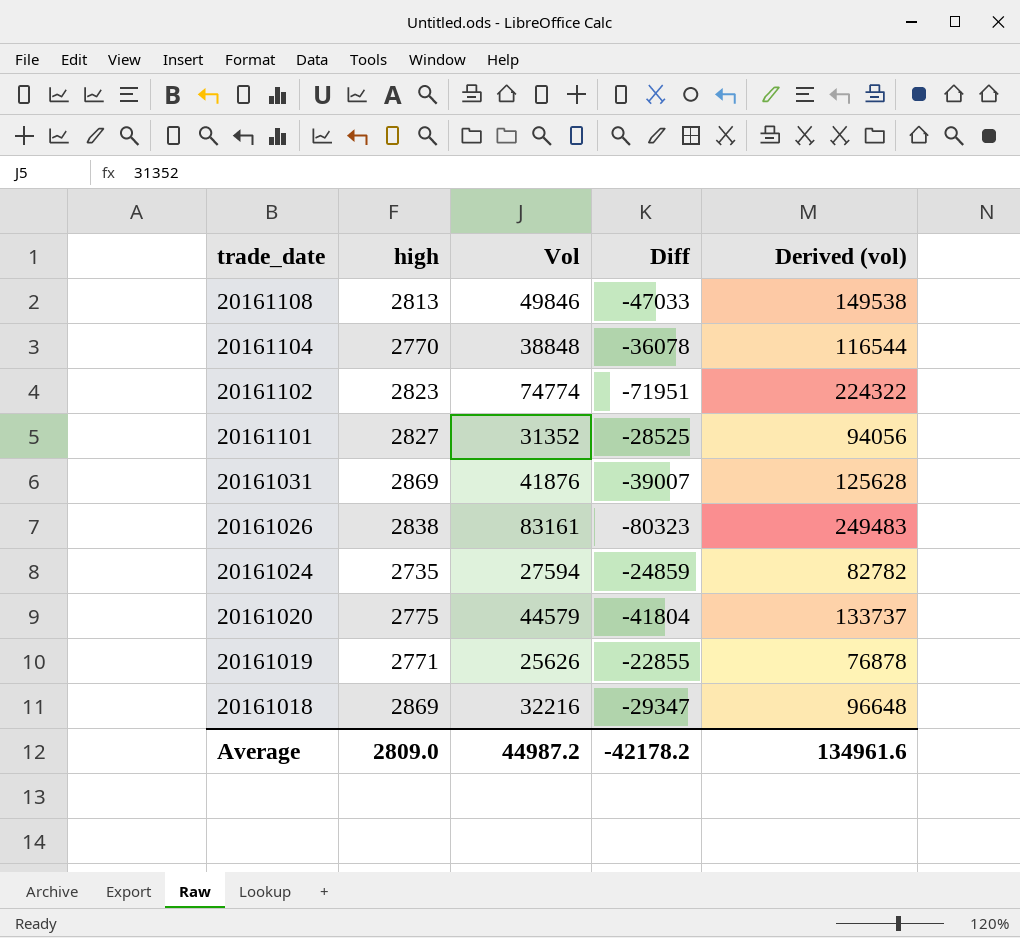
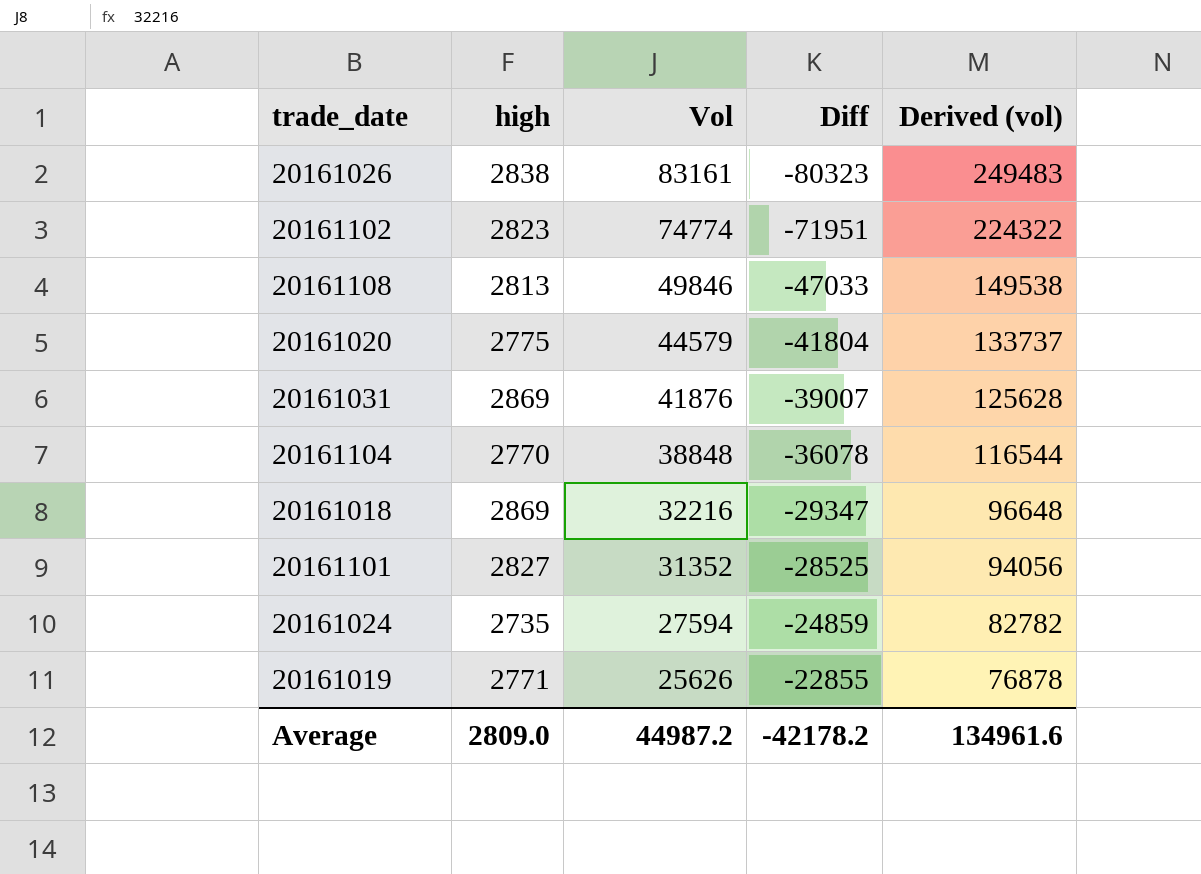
row order: trade_date descending -> Vol descending

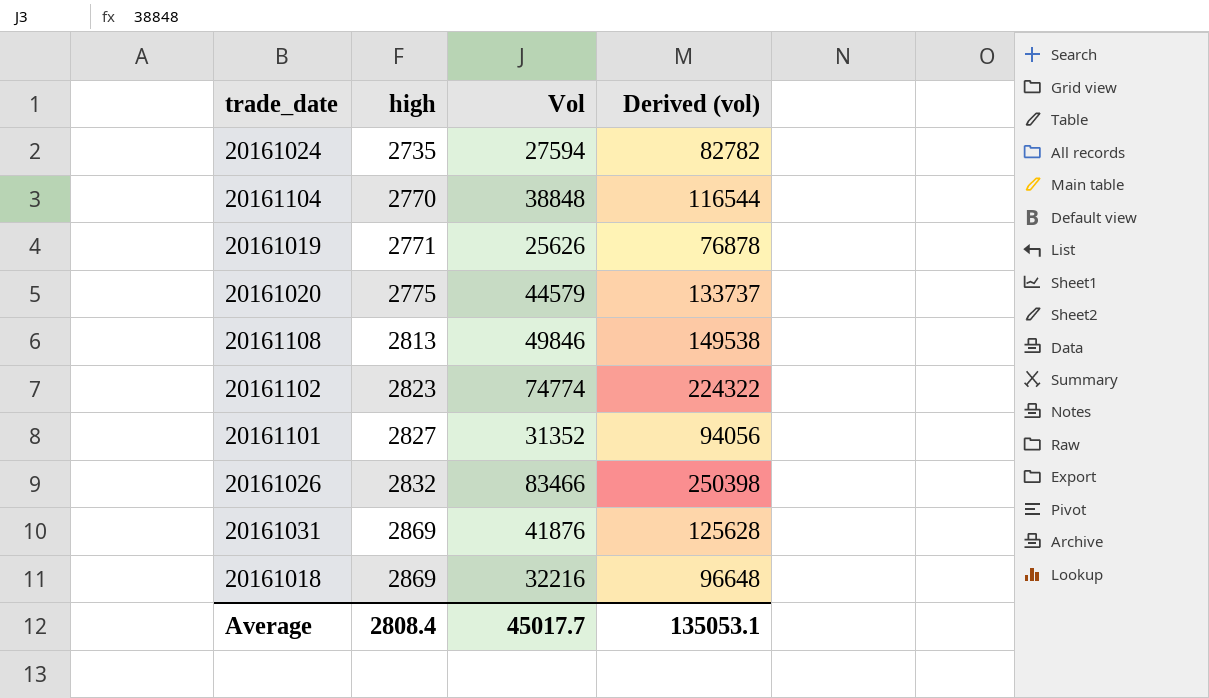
row order: Vol descending -> high ascending
column Diff | formula: [high] - [Vol] -> none
20161026 | high: 2838 -> 2832
20161026 | Vol: 83161 -> 83466
20161026 | Derived (vol): 249483 -> 250398
Average | high: 2809.0 -> 2808.4
Average | Vol: 44987.2 -> 45017.7
Average | Derived (vol): 134961.6 -> 135053.1

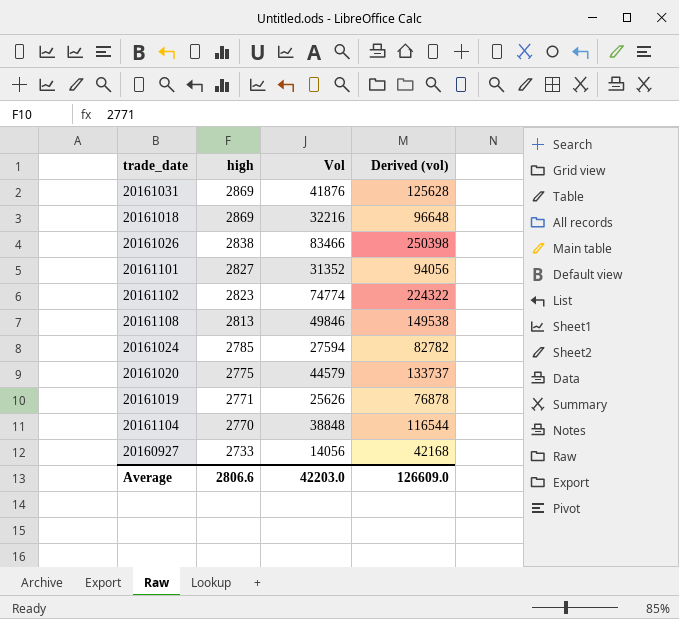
row order: high ascending -> high descending
20161026 | high: 2832 -> 2838
20161024 | high: 2735 -> 2785
row 20160927: none -> 2733 | 14056 | 42168
Average | high: 2808.4 -> 2806.6
Average | Vol: 45017.7 -> 42203.0
Average | Derived (vol): 135053.1 -> 126609.0

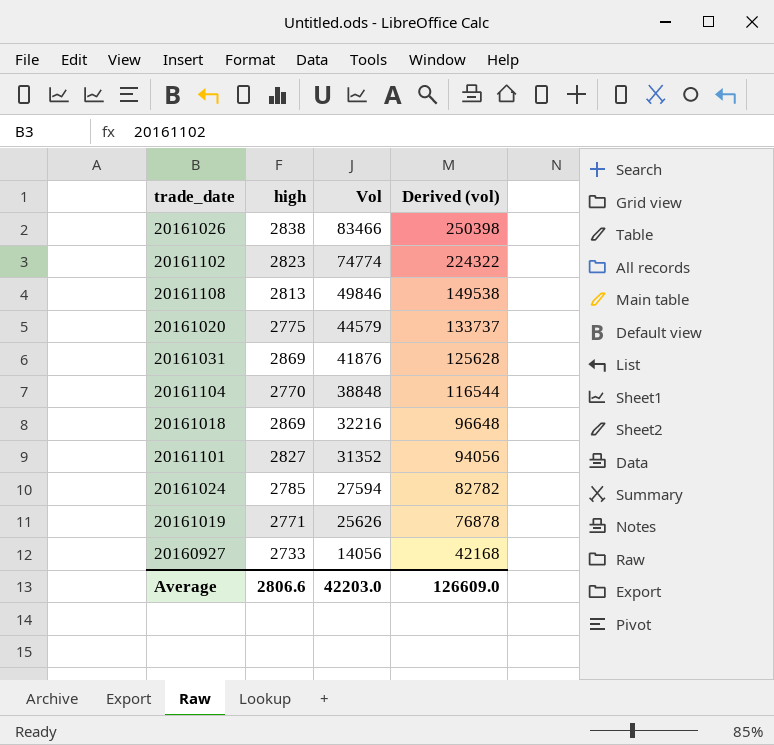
row order: high descending -> Vol descending

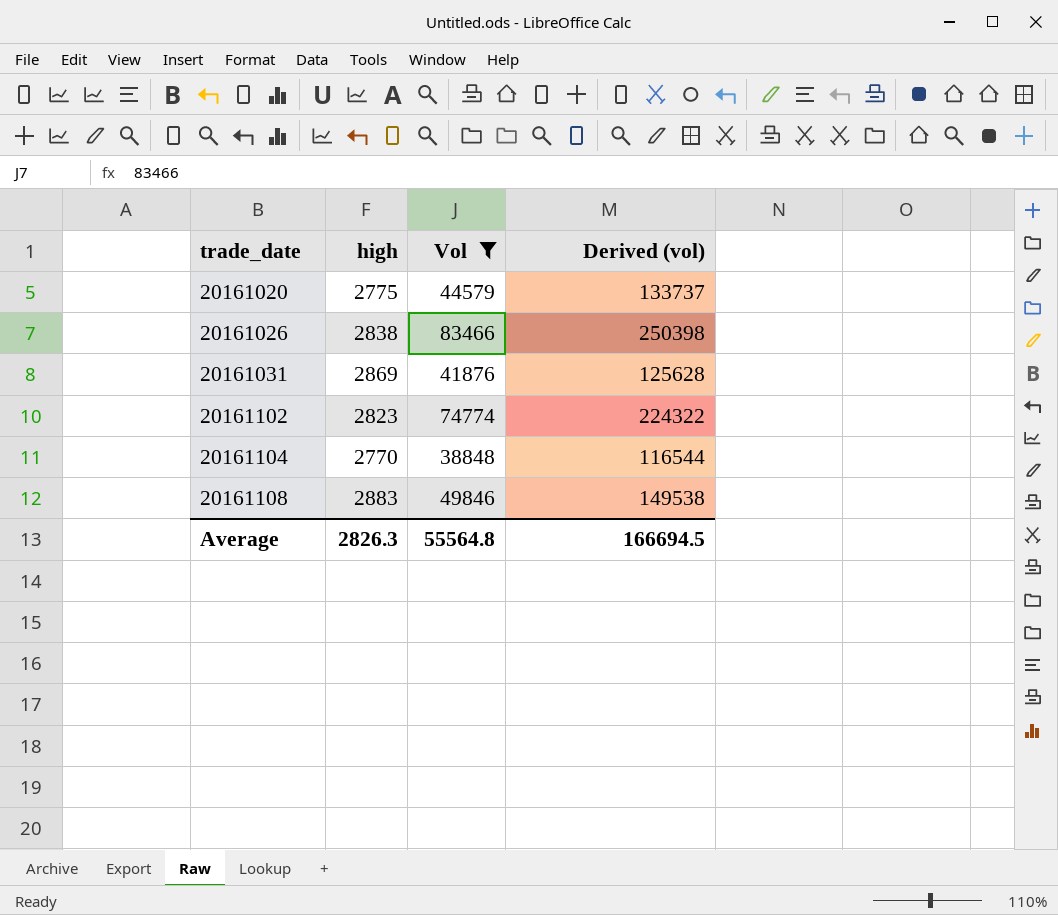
filter: none -> Vol >= 38848
row order: Vol descending -> trade_date ascending
20161108 | high: 2813 -> 2883
Average | high: 2806.6 -> 2826.3
Average | Vol: 42203.0 -> 55564.8
Average | Derived (vol): 126609.0 -> 166694.5

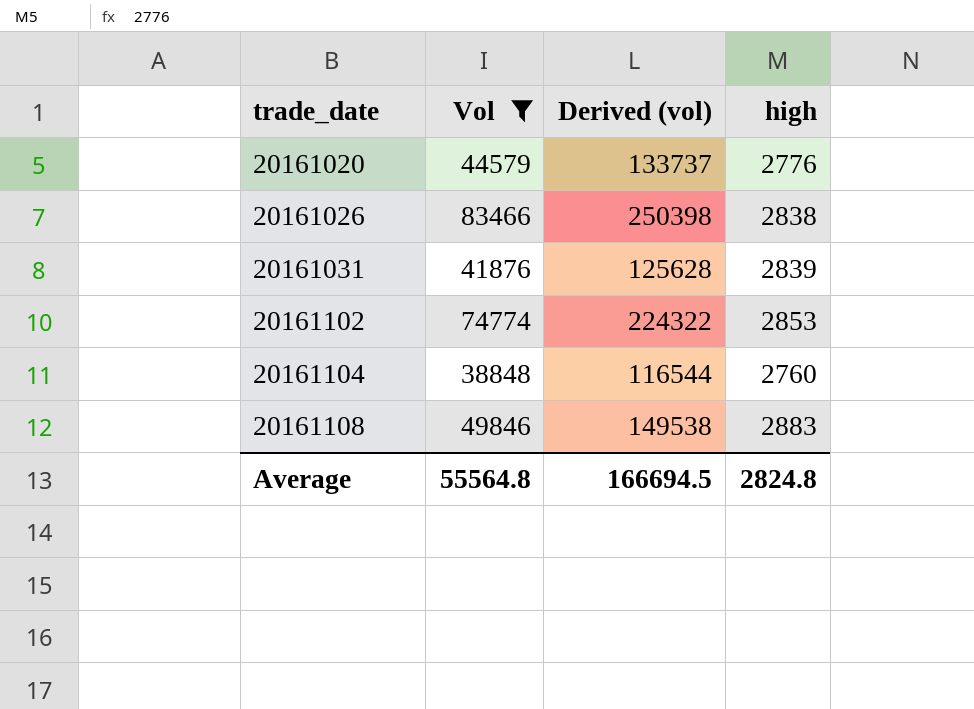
column high | position: 2 -> 4
20161020 | high: 2775 -> 2776
20161031 | high: 2869 -> 2839
20161102 | high: 2823 -> 2853
20161104 | high: 2770 -> 2760
Average | high: 2826.3 -> 2824.8

